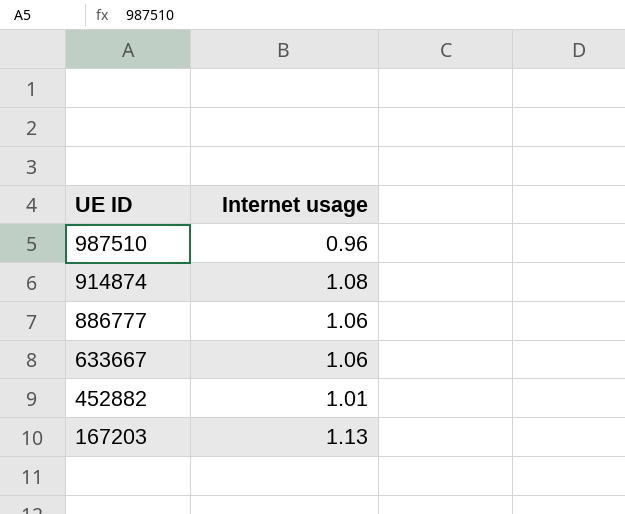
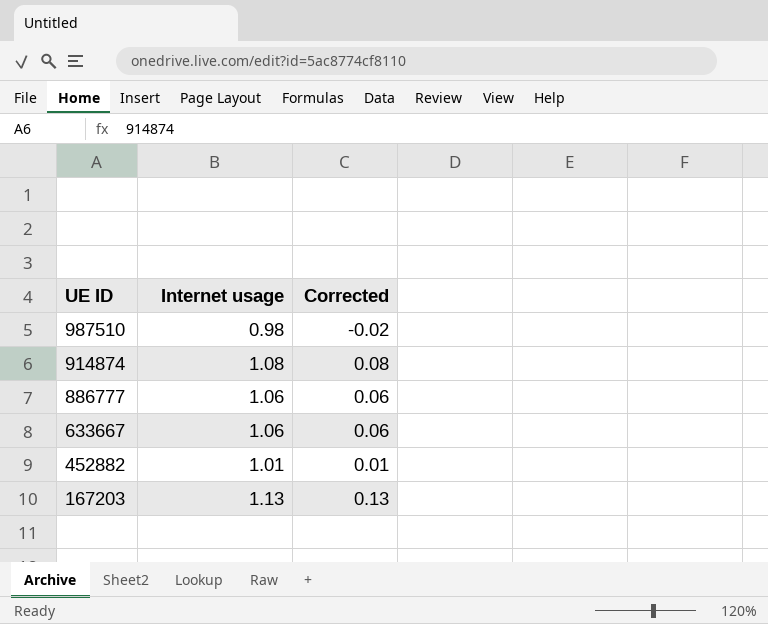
column Corrected | formula: none -> [Internet usage] - 1
987510 | Internet usage: 0.96 -> 0.98

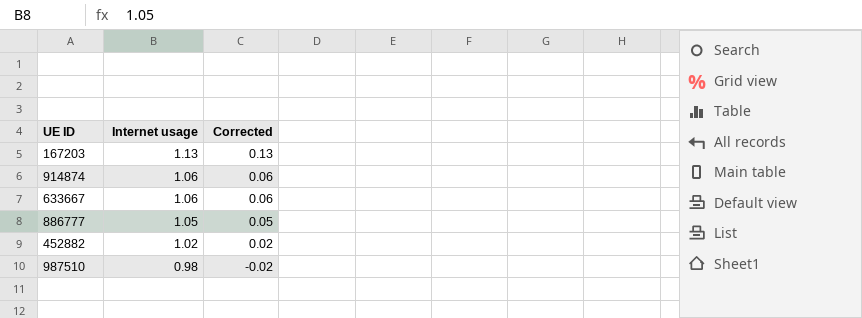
row order: UE ID descending -> Internet usage descending
914874 | Internet usage: 1.08 -> 1.06
914874 | Corrected: 0.08 -> 0.06
886777 | Internet usage: 1.06 -> 1.05
886777 | Corrected: 0.06 -> 0.05
452882 | Internet usage: 1.01 -> 1.02
452882 | Corrected: 0.01 -> 0.02

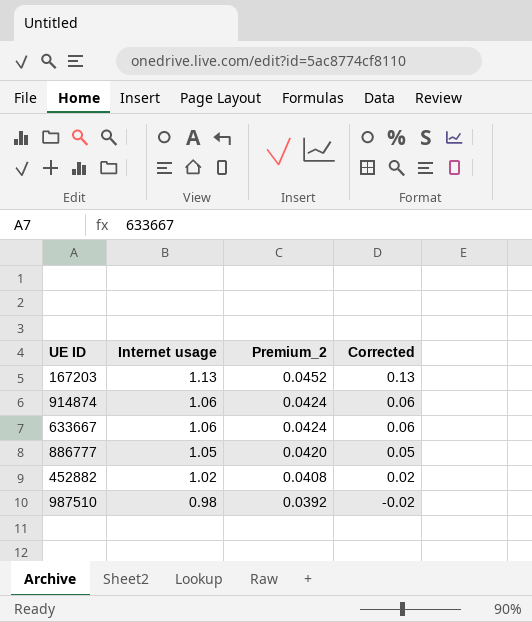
column Premium_2 | formula: none -> [Internet usage] * 0.04

